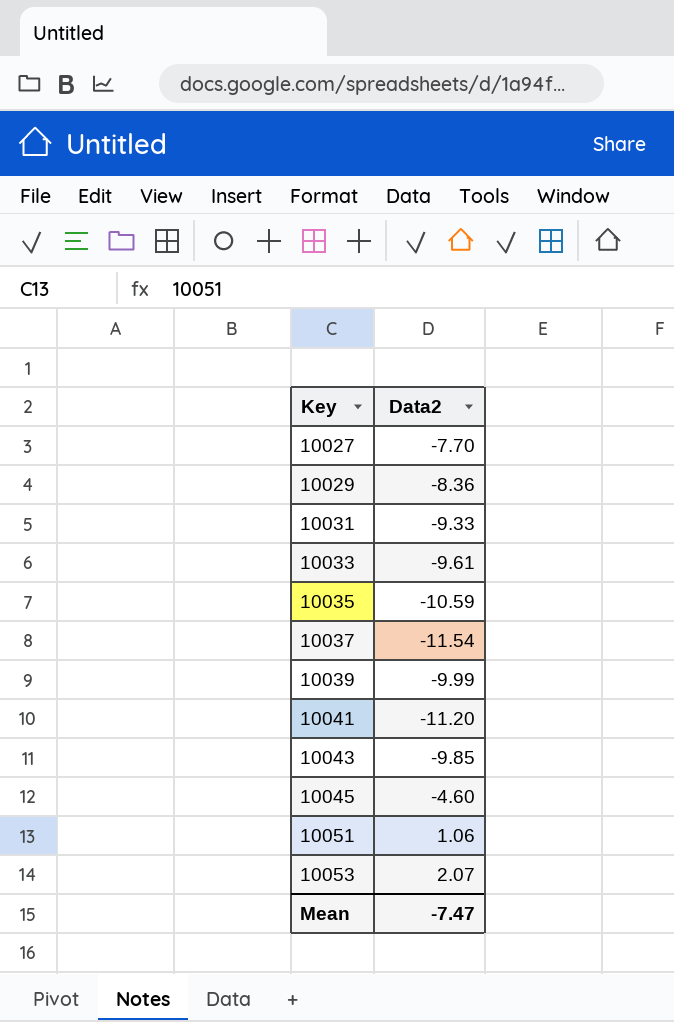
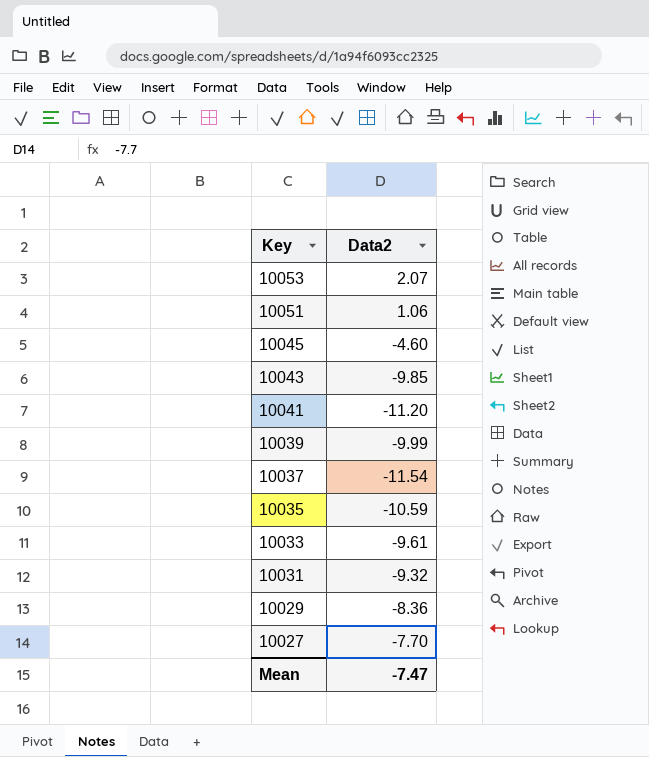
row order: Key ascending -> Key descending
10031 | Data2: -9.33 -> -9.32

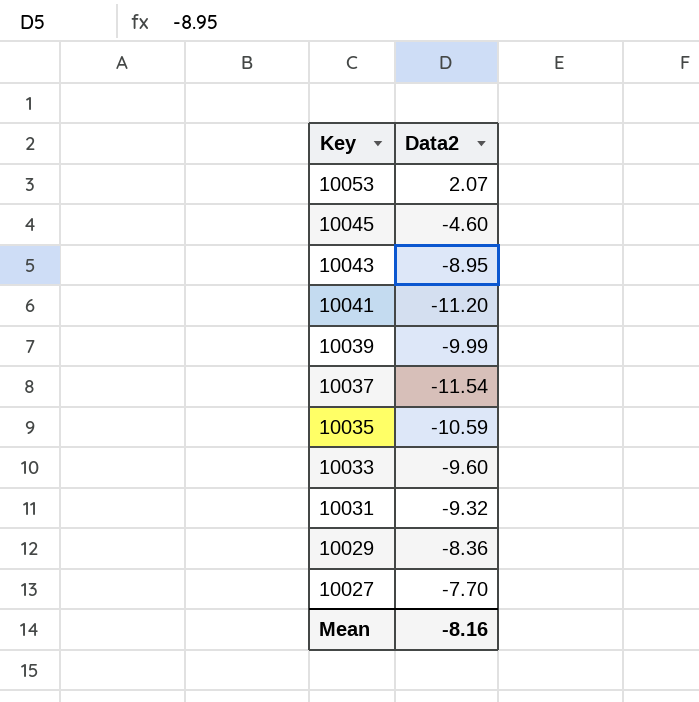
row 10051: 1.06 -> none
10043 | Data2: -9.85 -> -8.95
10033 | Data2: -9.61 -> -9.60
Mean | Data2: -7.47 -> -8.16

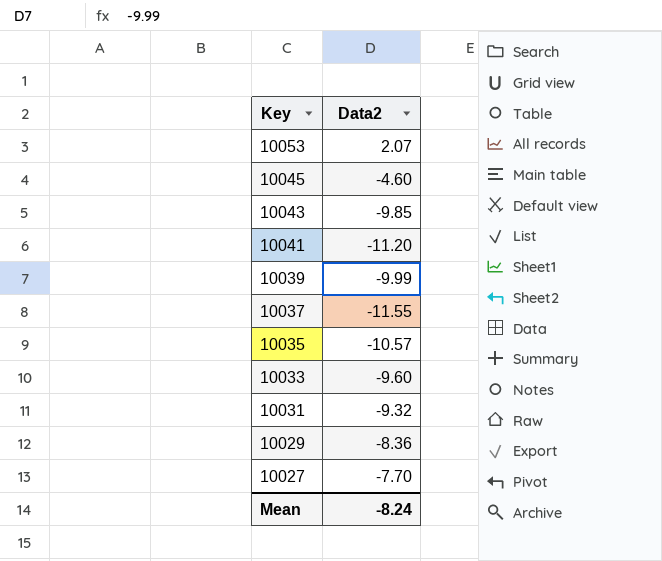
10043 | Data2: -8.95 -> -9.85
10037 | Data2: -11.54 -> -11.55
10035 | Data2: -10.59 -> -10.57
Mean | Data2: -8.16 -> -8.24

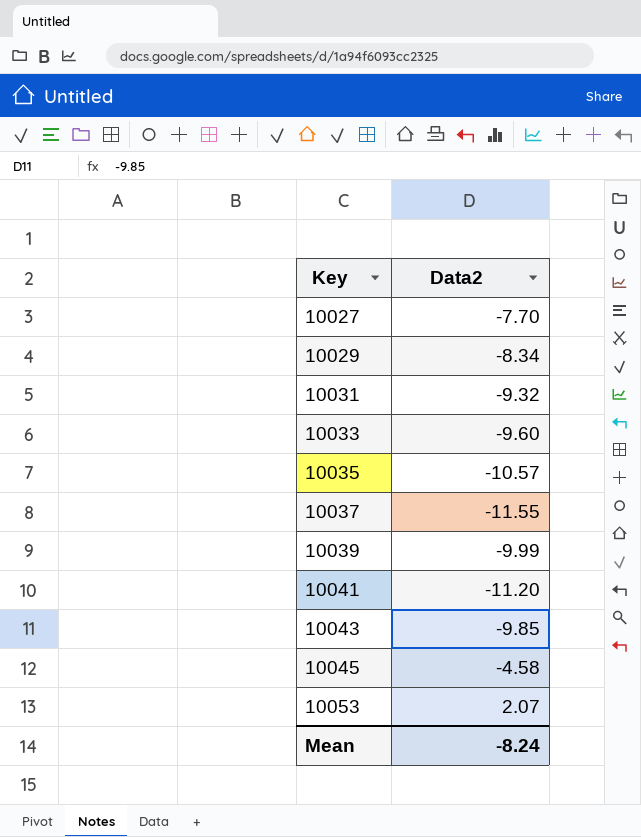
row order: Key descending -> Key ascending
10029 | Data2: -8.36 -> -8.34
10045 | Data2: -4.60 -> -4.58

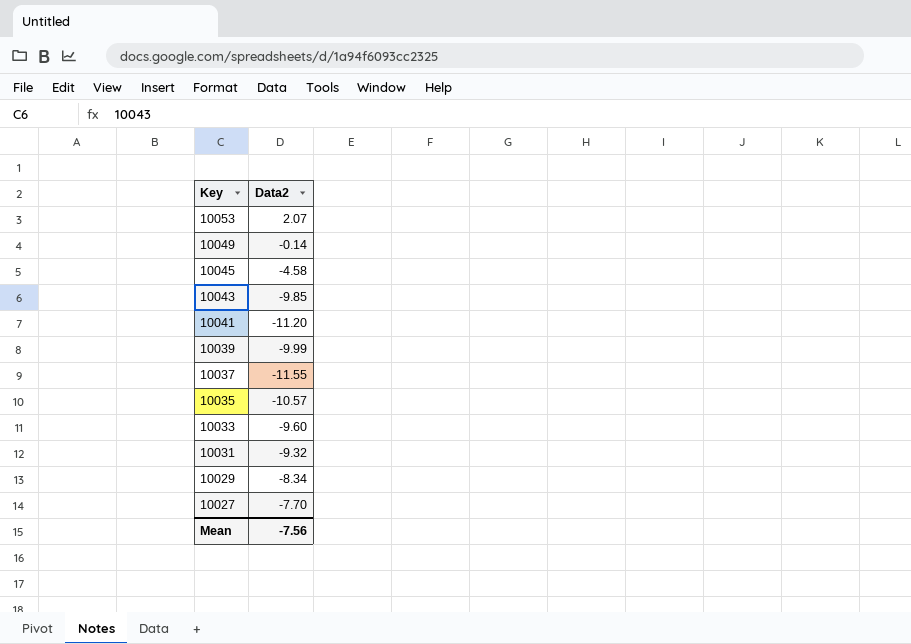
row order: Key ascending -> Key descending
row 10049: none -> -0.14
Mean | Data2: -8.24 -> -7.56

